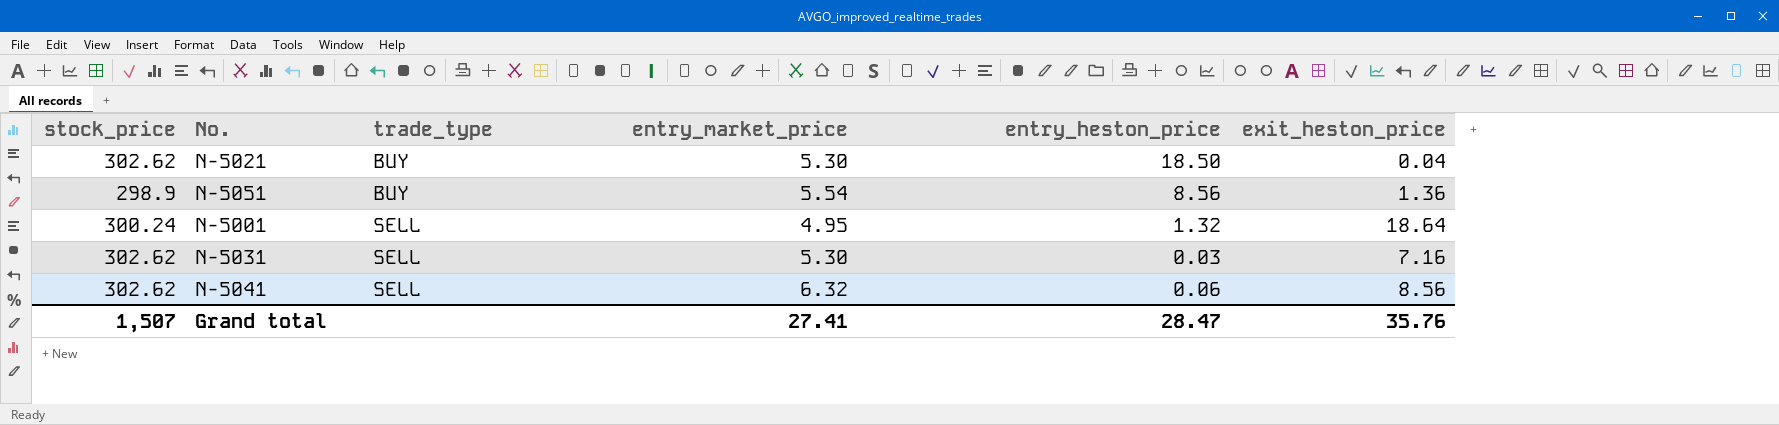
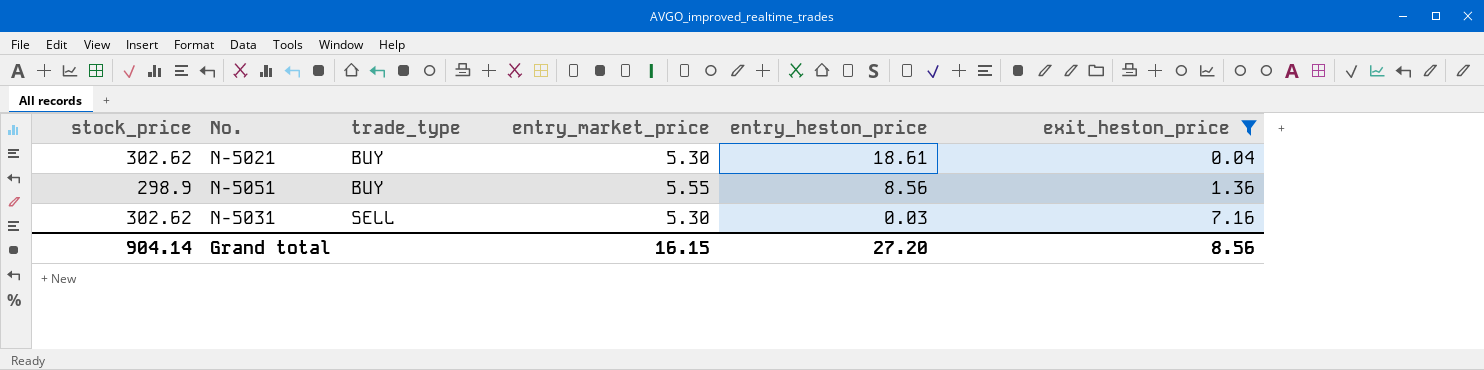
filter: none -> exit_heston_price <= 7.16
N-5021 | entry_heston_price: 18.50 -> 18.61
N-5051 | entry_market_price: 5.54 -> 5.55
Grand total | stock_price: 1,507 -> 904.14
Grand total | entry_market_price: 27.41 -> 16.15
Grand total | entry_heston_price: 28.47 -> 27.20
Grand total | exit_heston_price: 35.76 -> 8.56

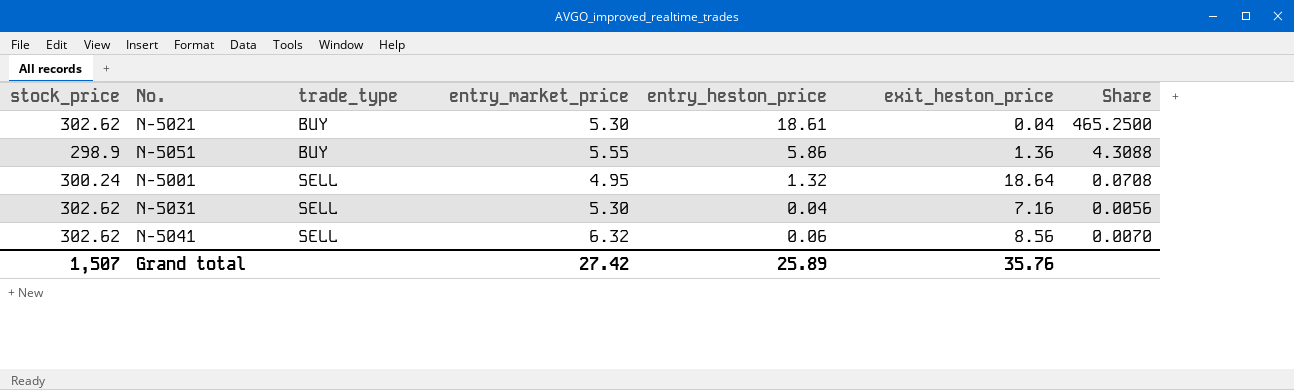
filter: exit_heston_price <= 7.16 -> none
column Share | formula: none -> [entry_heston_price] / [exit_heston_price]
N-5051 | entry_heston_price: 8.56 -> 5.86
N-5031 | entry_heston_price: 0.03 -> 0.04
Grand total | stock_price: 904.14 -> 1,507
Grand total | entry_market_price: 16.15 -> 27.42
Grand total | entry_heston_price: 27.20 -> 25.89
Grand total | exit_heston_price: 8.56 -> 35.76

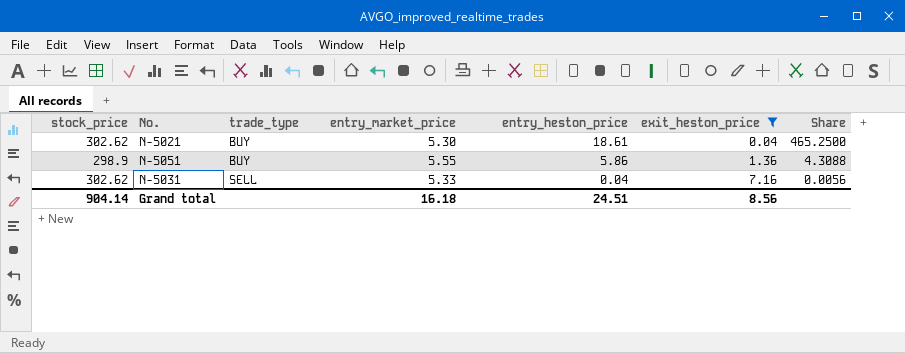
filter: none -> exit_heston_price <= 7.16
N-5031 | entry_market_price: 5.30 -> 5.33
Grand total | stock_price: 1,507 -> 904.14
Grand total | entry_market_price: 27.42 -> 16.18
Grand total | entry_heston_price: 25.89 -> 24.51
Grand total | exit_heston_price: 35.76 -> 8.56

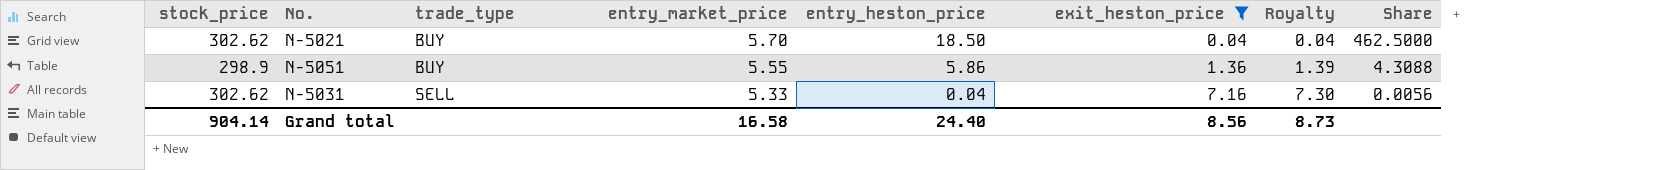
column Royalty | formula: none -> [exit_heston_price] * 1.02
N-5021 | entry_market_price: 5.30 -> 5.70
N-5021 | entry_heston_price: 18.61 -> 18.50
N-5021 | Share: 465.2500 -> 462.5000
Grand total | entry_market_price: 16.18 -> 16.58
Grand total | entry_heston_price: 24.51 -> 24.40

